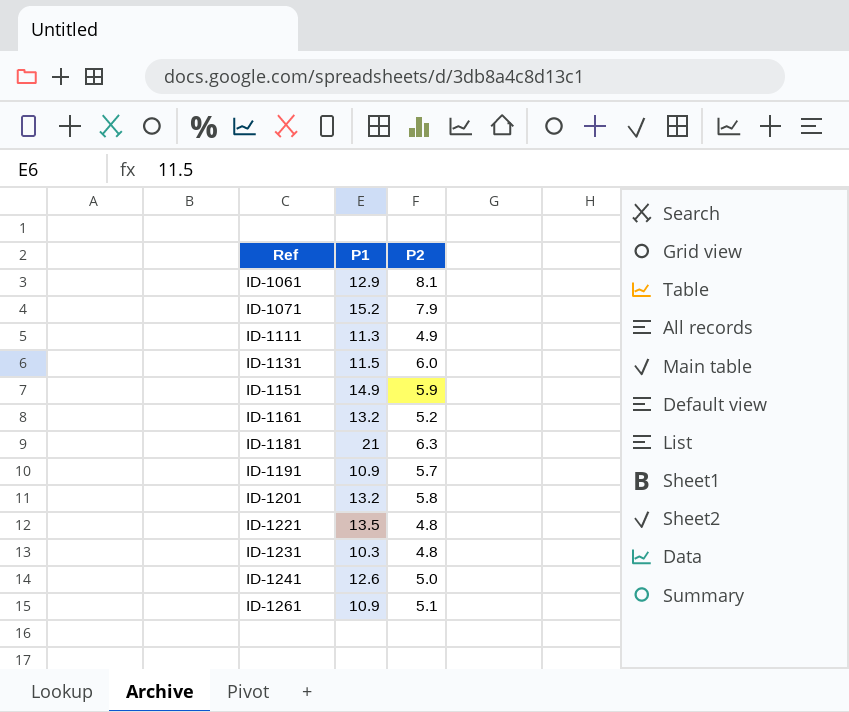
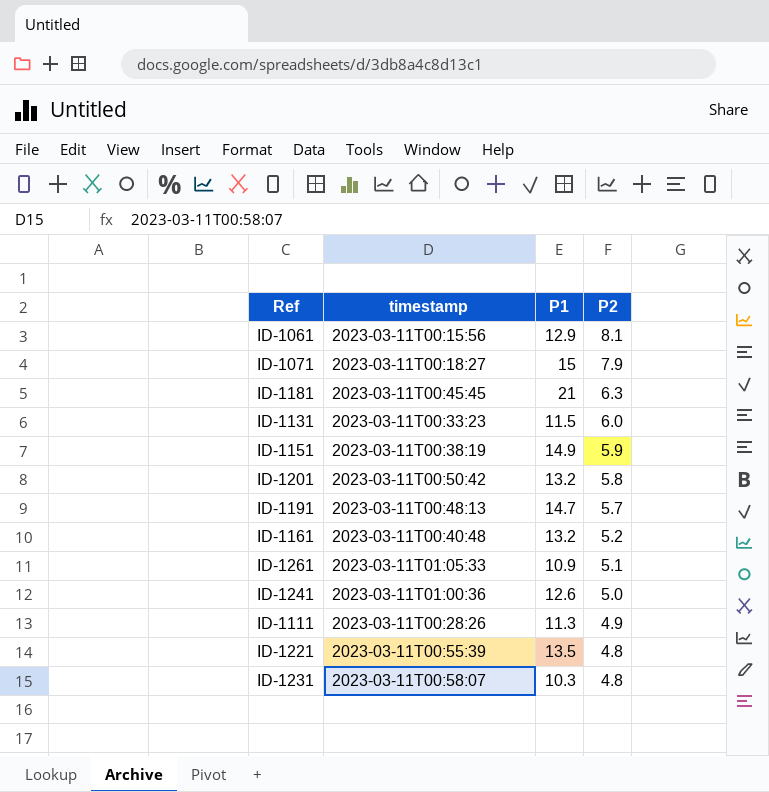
row order: Ref ascending -> P2 descending
column timestamp | position: none -> 2
ID-1071 | P1: 15.2 -> 15
ID-1191 | P1: 10.9 -> 14.7

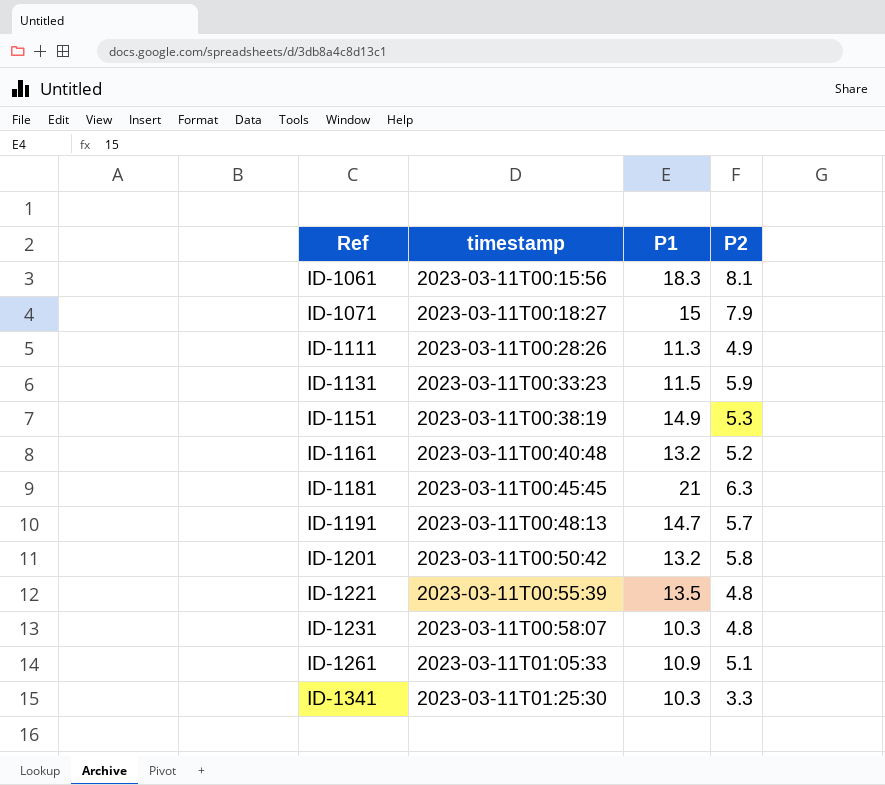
row order: P2 descending -> Ref ascending
row ID-1241: 2023-03-11T01:00:36 | 12.6 | 5.0 -> none
ID-1061 | P1: 12.9 -> 18.3
ID-1131 | P2: 6.0 -> 5.9
ID-1151 | P2: 5.9 -> 5.3
row ID-1341: none -> 2023-03-11T01:25:30 | 10.3 | 3.3

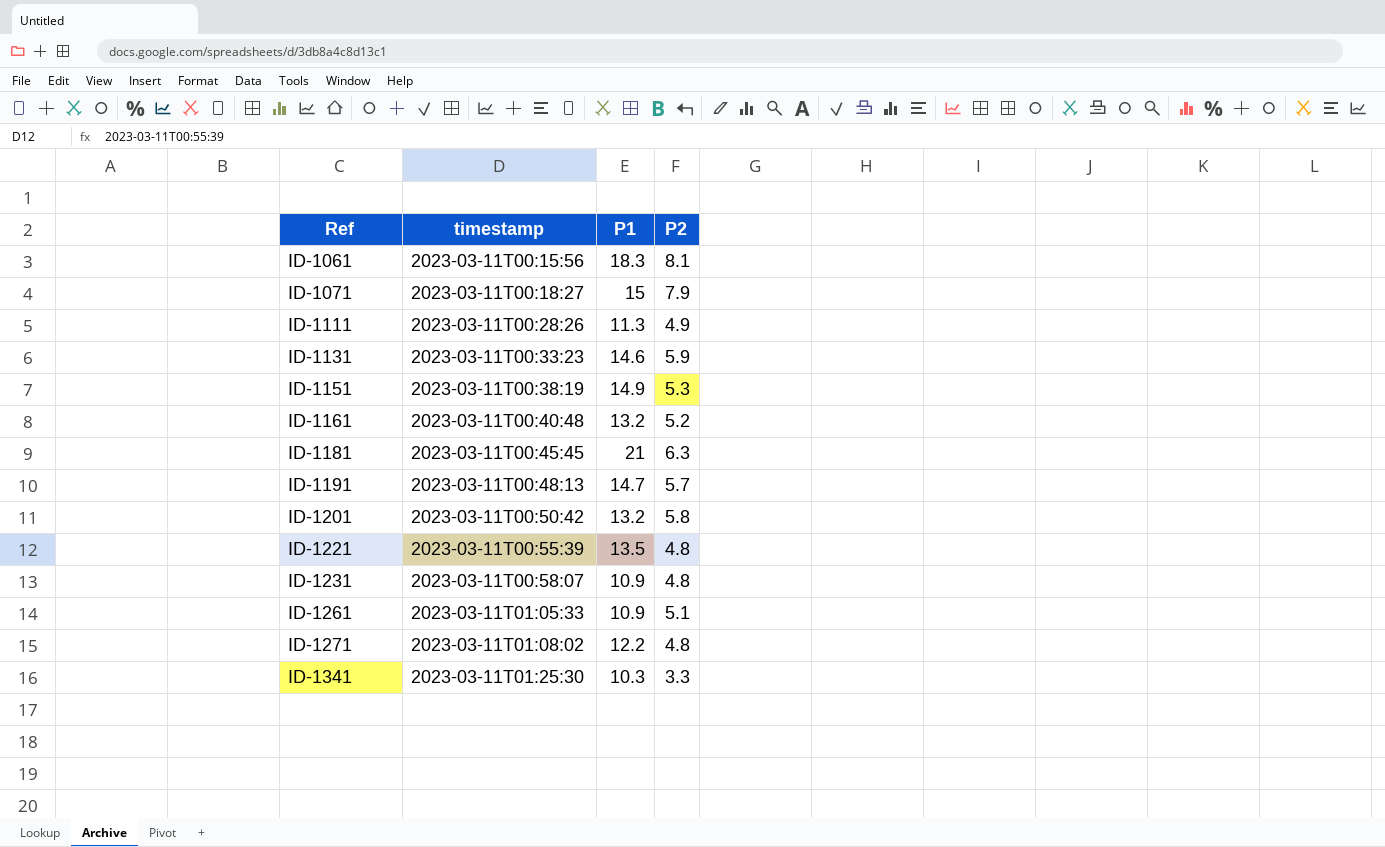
ID-1131 | P1: 11.5 -> 14.6
ID-1231 | P1: 10.3 -> 10.9
row ID-1271: none -> 2023-03-11T01:08:02 | 12.2 | 4.8

